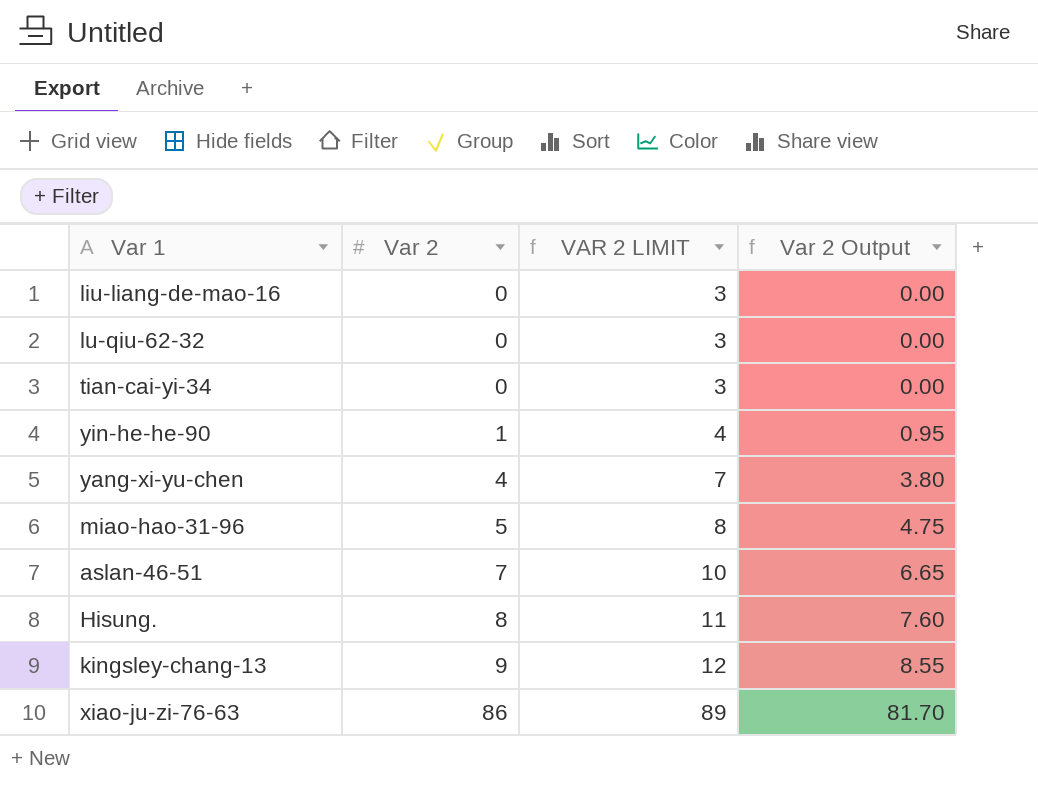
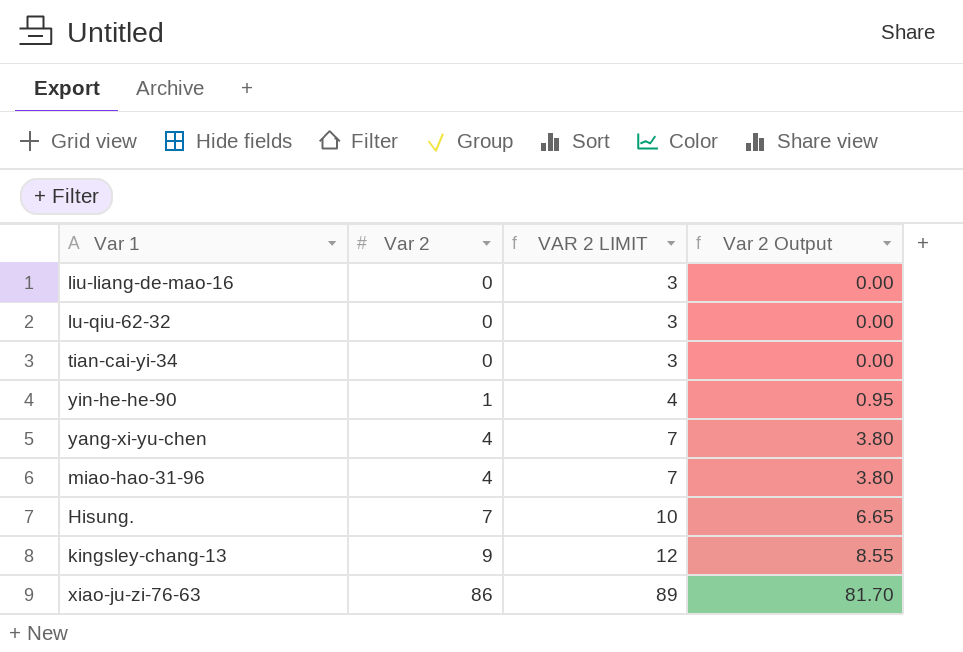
row aslan-46-51: 7 | 10 | 6.65 -> none
miao-hao-31-96 | Var 2: 5 -> 4
miao-hao-31-96 | VAR 2 LIMIT: 8 -> 7
miao-hao-31-96 | Var 2 Output: 4.75 -> 3.80
Hisung. | Var 2: 8 -> 7
Hisung. | VAR 2 LIMIT: 11 -> 10
Hisung. | Var 2 Output: 7.60 -> 6.65

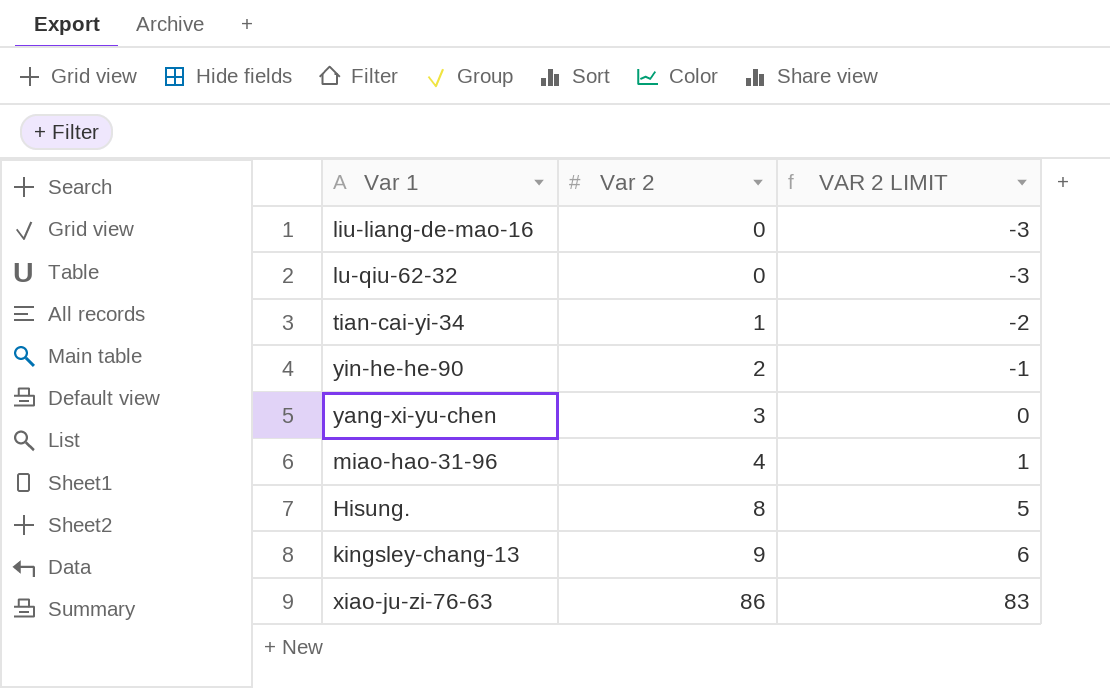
column Var 2 Output | formula: [Var 2] * 0.95 -> none
column VAR 2 LIMIT | formula: [Var 2] + 3 -> [Var 2] - 3
tian-cai-yi-34 | Var 2: 0 -> 1
yin-he-he-90 | Var 2: 1 -> 2
yang-xi-yu-chen | Var 2: 4 -> 3
Hisung. | Var 2: 7 -> 8

